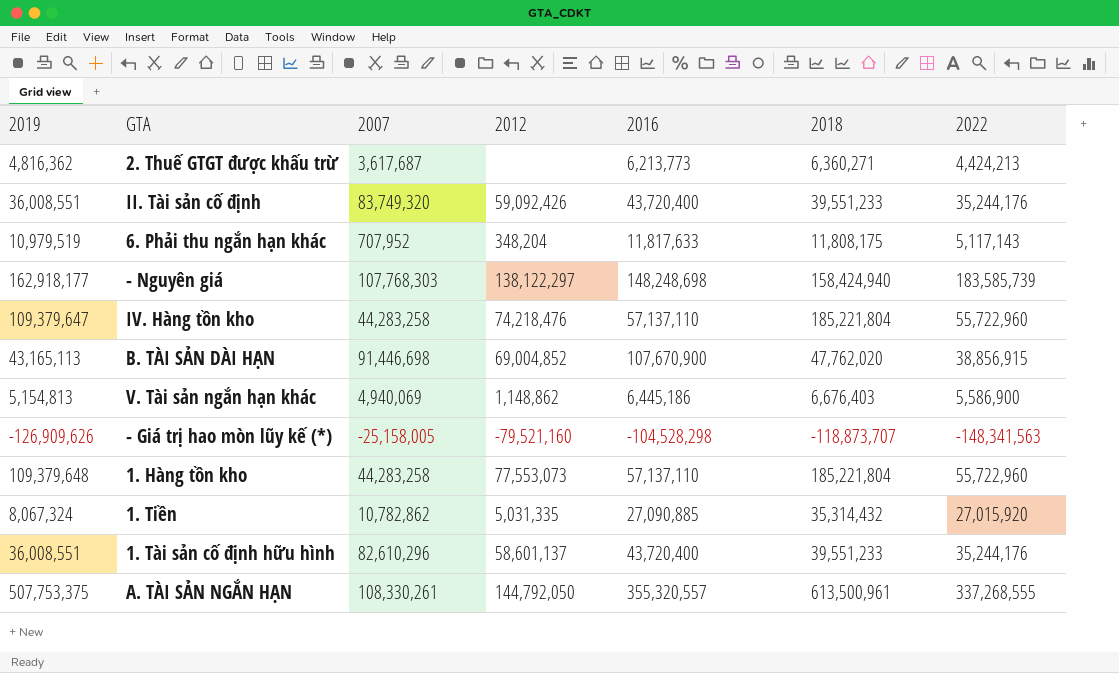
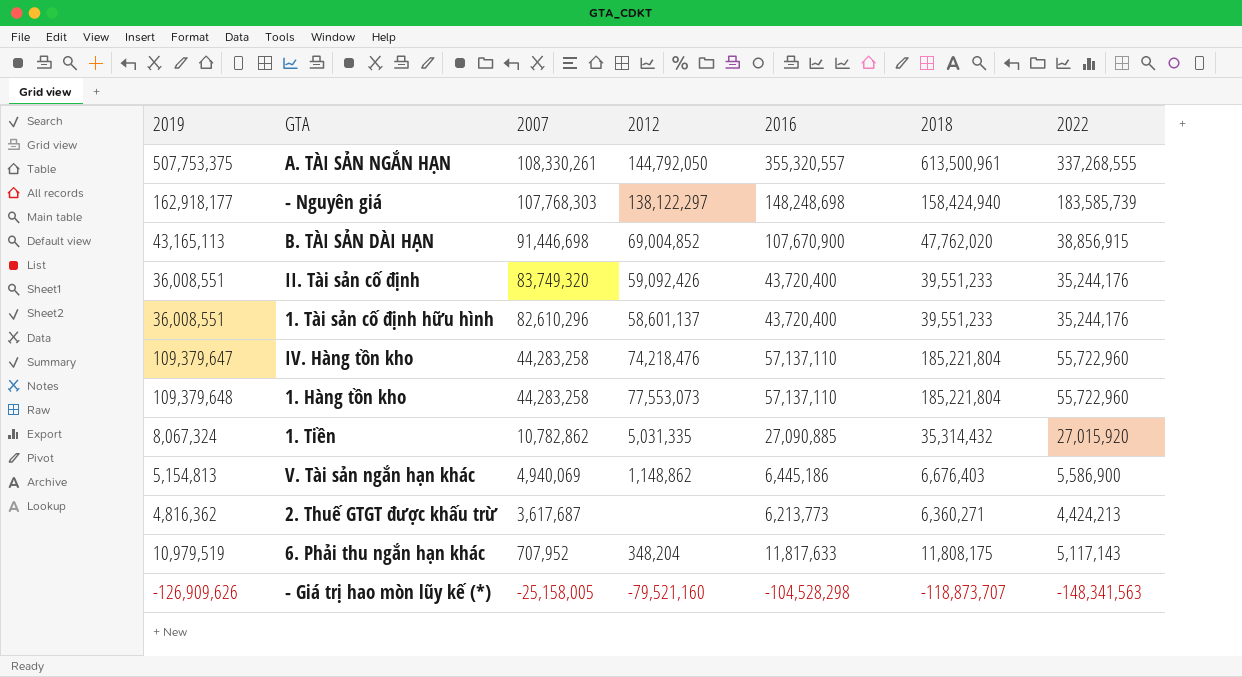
row order: none -> 2007 descending

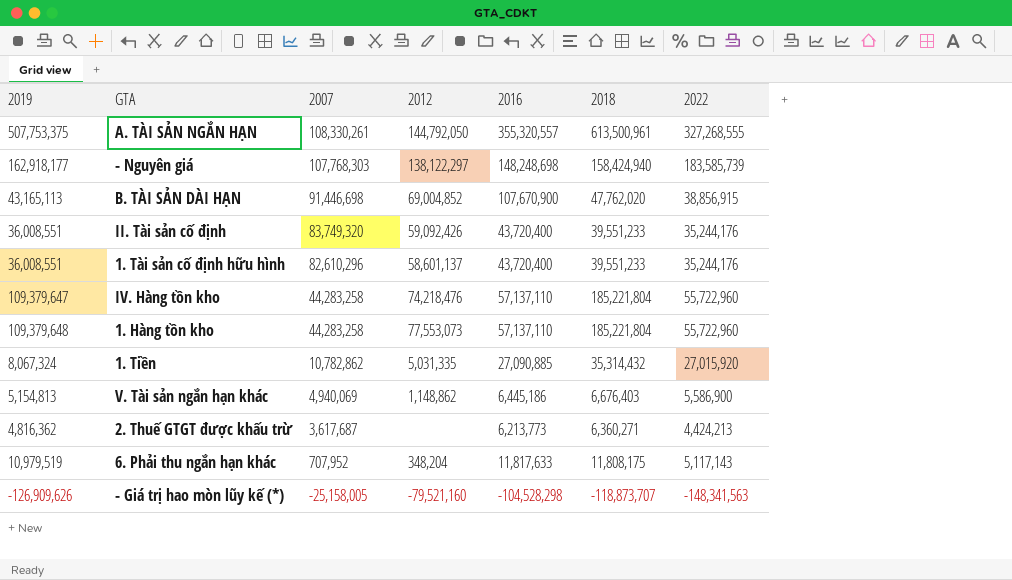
A. TÀI SẢN NGẮN HẠN | 2022: 337,268,555 -> 327,268,555

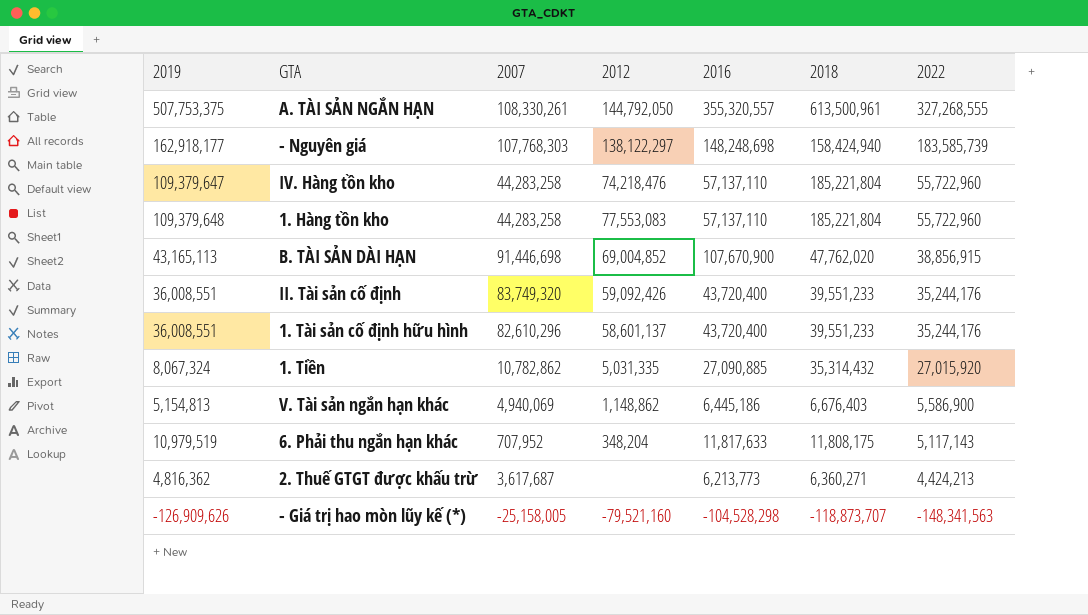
row order: 2007 descending -> 2022 descending
1. Hàng tồn kho | 2012: 77,553,073 -> 77,553,083

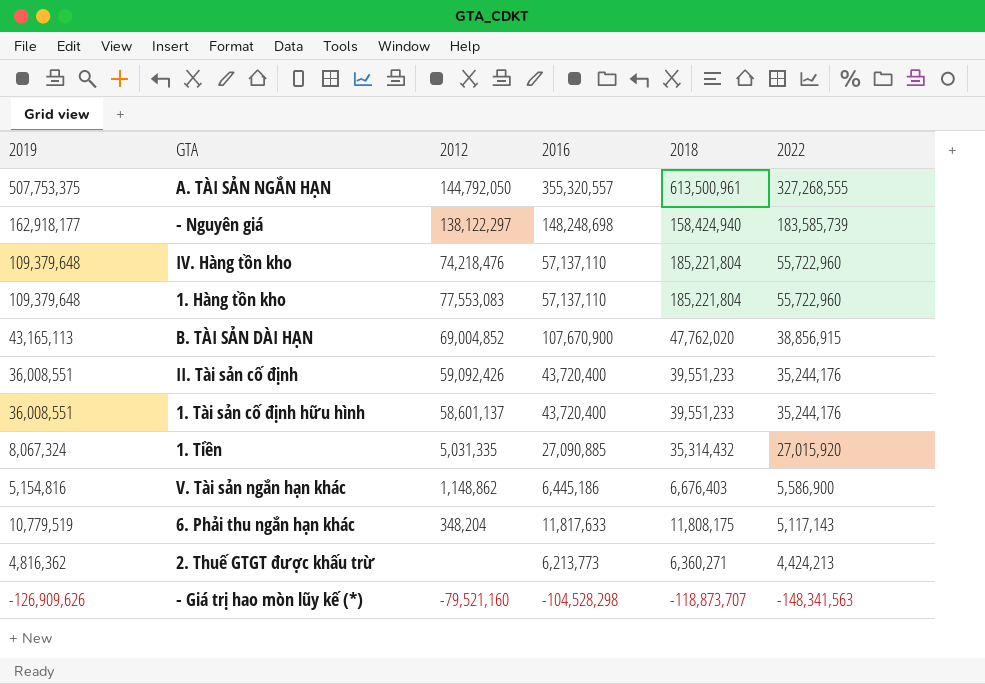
column 2007 | position: 3 -> none
IV. Hàng tồn kho | 2019: 109,379,647 -> 109,379,648
V. Tài sản ngắn hạn khác | 2019: 5,154,813 -> 5,154,816
6. Phải thu ngắn hạn khác | 2019: 10,979,519 -> 10,779,519

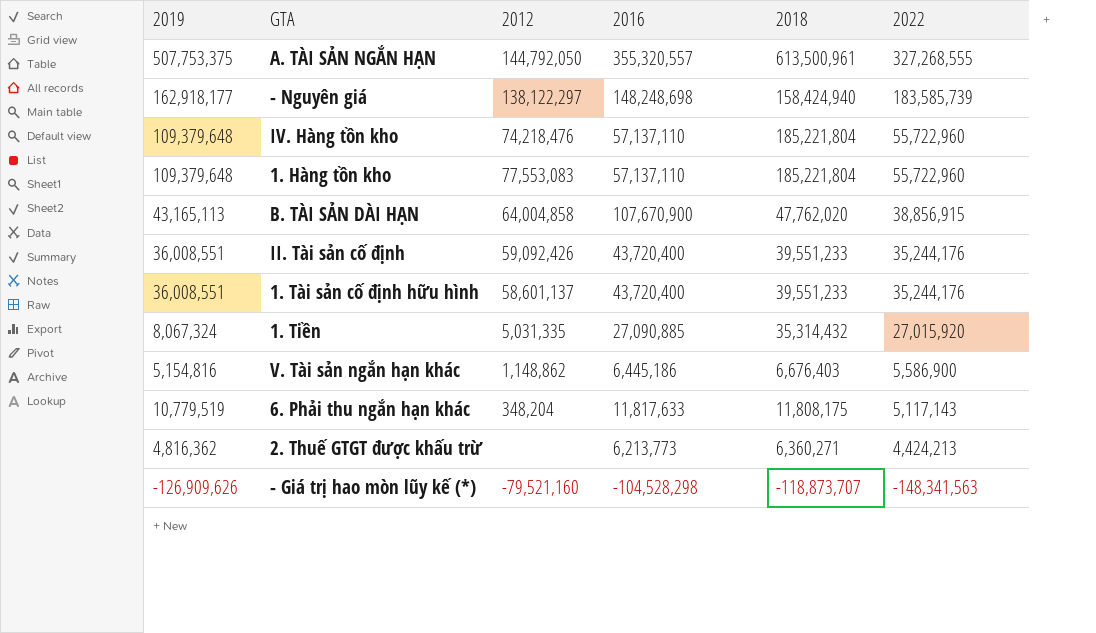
B. TÀI SẢN DÀI HẠN | 2012: 69,004,852 -> 64,004,858

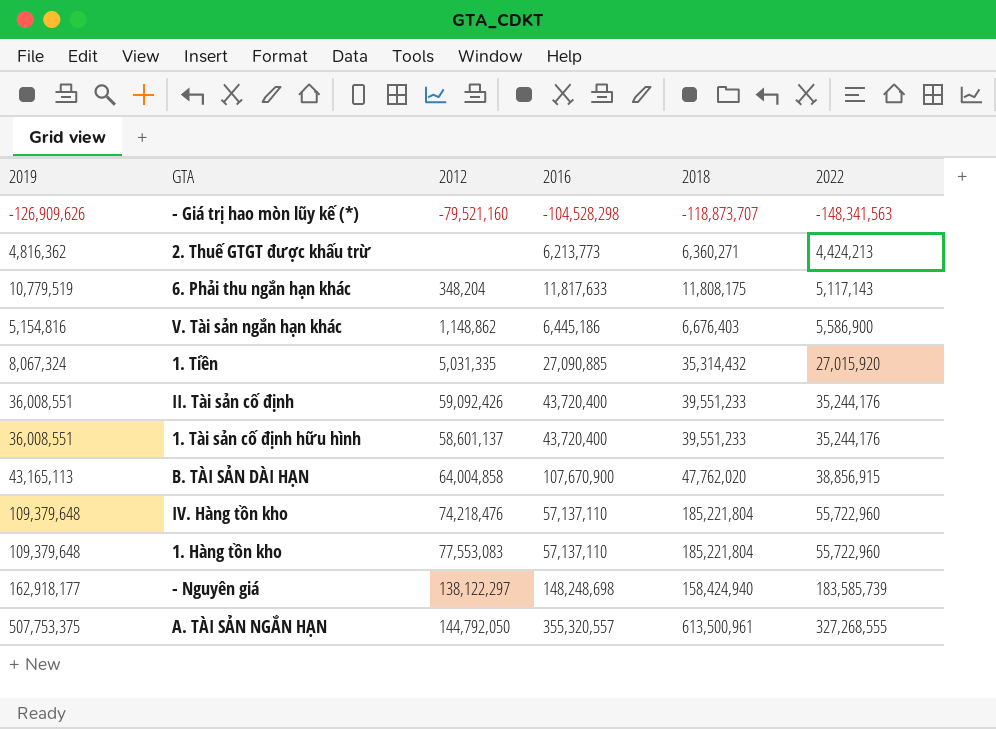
row order: 2022 descending -> 2022 ascending

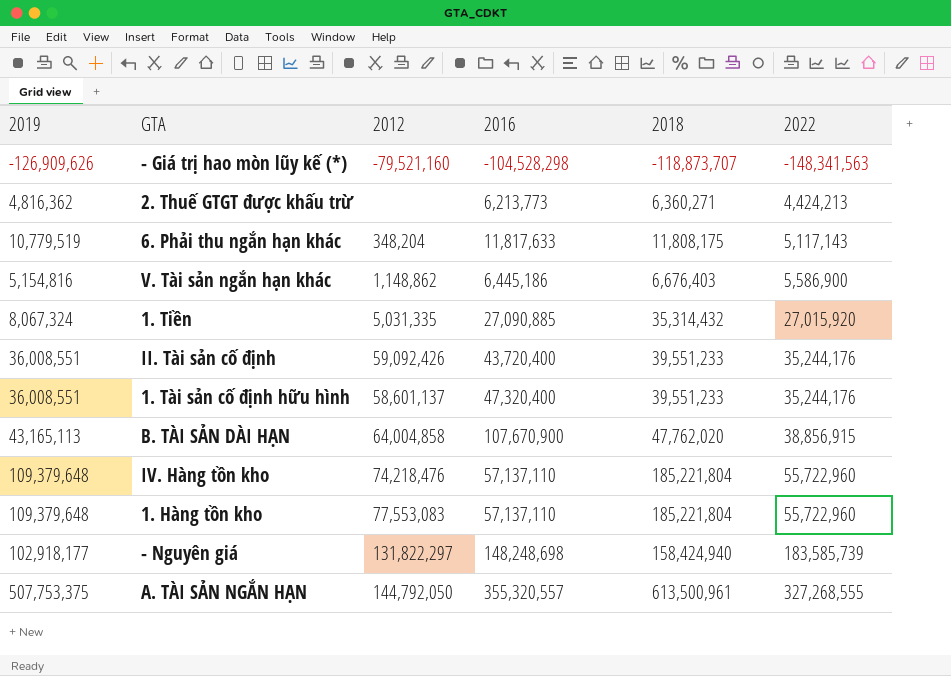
1. Tài sản cố định hữu hình | 2016: 43,720,400 -> 47,320,400
- Nguyên giá | 2019: 162,918,177 -> 102,918,177
- Nguyên giá | 2012: 138,122,297 -> 131,822,297

